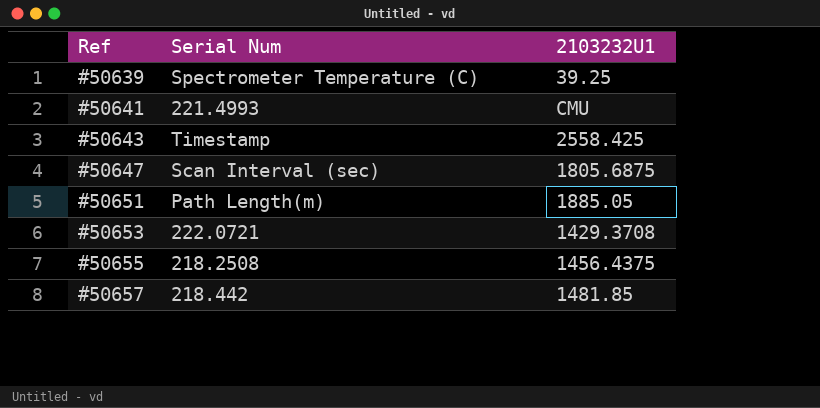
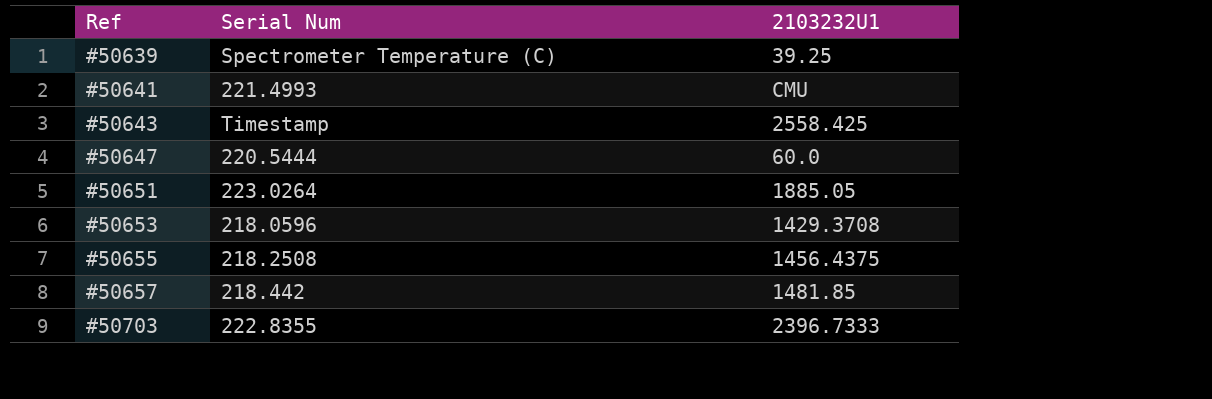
#50647 | Serial Num: Scan Interval (sec) -> 220.5444
#50647 | 2103232U1: 1805.6875 -> 60.0
#50651 | Serial Num: Path Length(m) -> 223.0264
#50653 | Serial Num: 222.0721 -> 218.0596
row #50703: none -> 222.8355 | 2396.7333

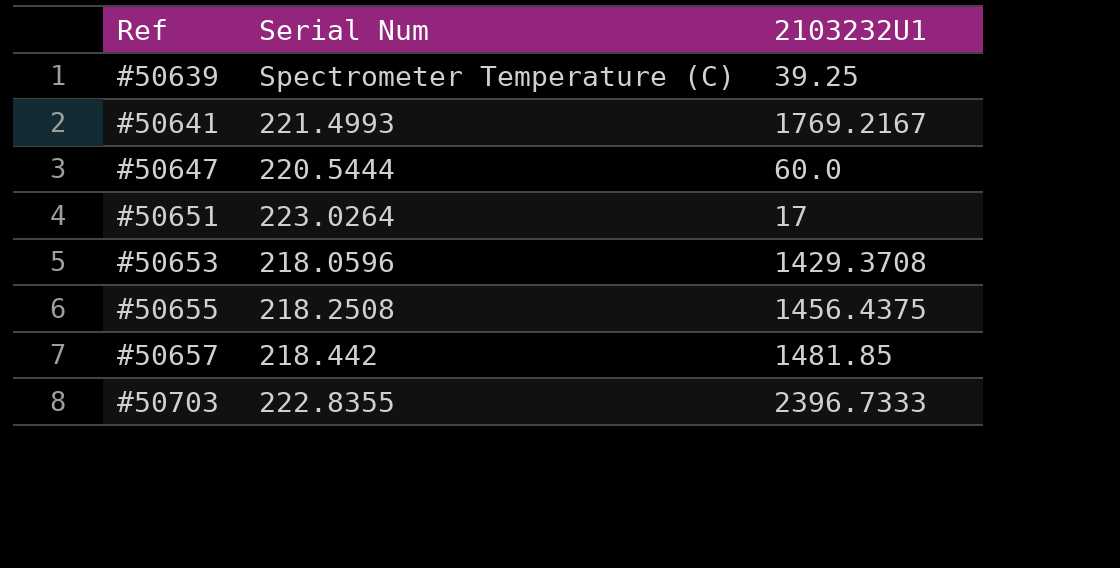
row #50643: Timestamp | 2558.425 -> none
#50641 | 2103232U1: CMU -> 1769.2167
#50651 | 2103232U1: 1885.05 -> 17

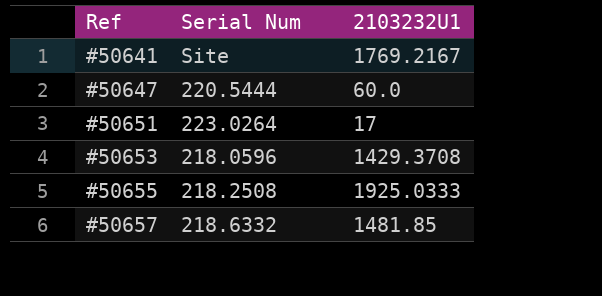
row #50639: Spectrometer Temperature (C) | 39.25 -> none
row #50703: 222.8355 | 2396.7333 -> none
#50641 | Serial Num: 221.4993 -> Site
#50655 | 2103232U1: 1456.4375 -> 1925.0333
#50657 | Serial Num: 218.442 -> 218.6332

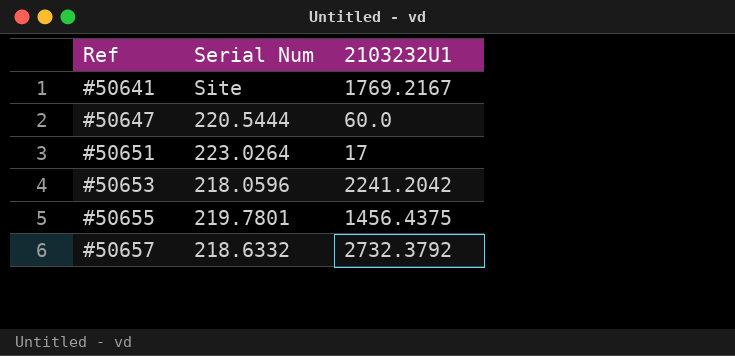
#50653 | 2103232U1: 1429.3708 -> 2241.2042
#50655 | Serial Num: 218.2508 -> 219.7801
#50655 | 2103232U1: 1925.0333 -> 1456.4375
#50657 | 2103232U1: 1481.85 -> 2732.3792

